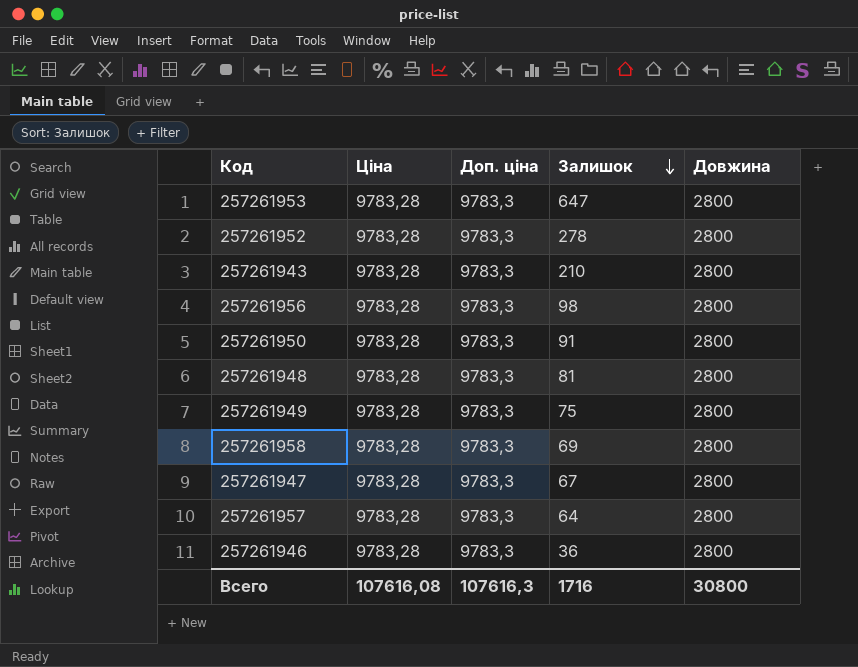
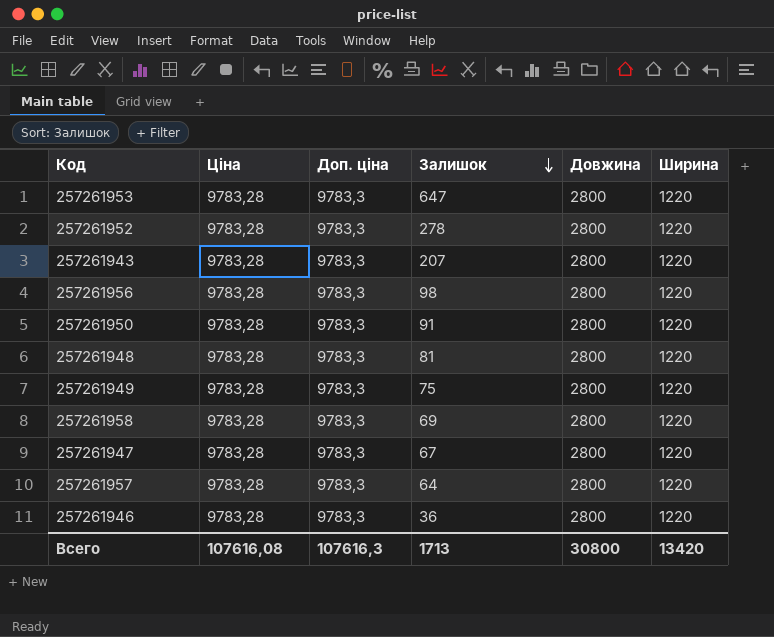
column Ширина | position: none -> 6
257261943 | Залишок: 210 -> 207
Всего | Залишок: 1716 -> 1713

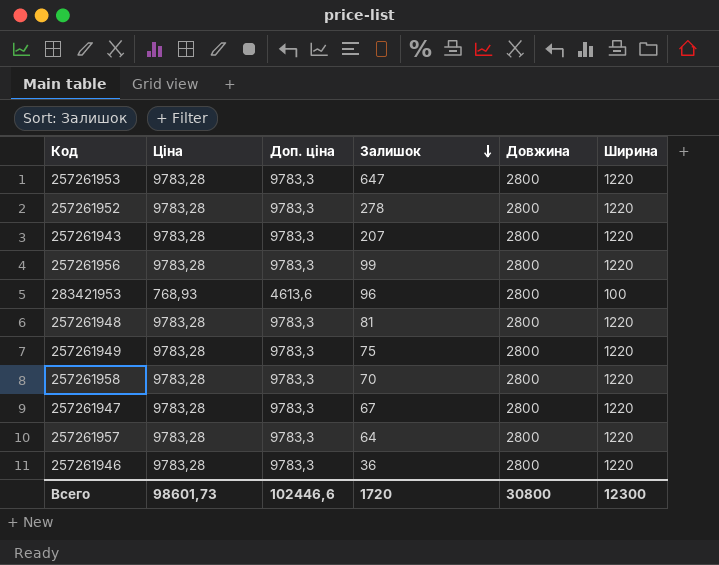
row 257261950: 9783,28 | 9783,3 | 91 | 2800 | 1220 -> none
257261956 | Залишок: 98 -> 99
row 283421953: none -> 768,93 | 4613,6 | 96 | 2800 | 100
257261958 | Залишок: 69 -> 70
Всего | Ціна: 107616,08 -> 98601,73
Всего | Доп. ціна: 107616,3 -> 102446,6
Всего | Залишок: 1713 -> 1720
Всего | Ширина: 13420 -> 12300

